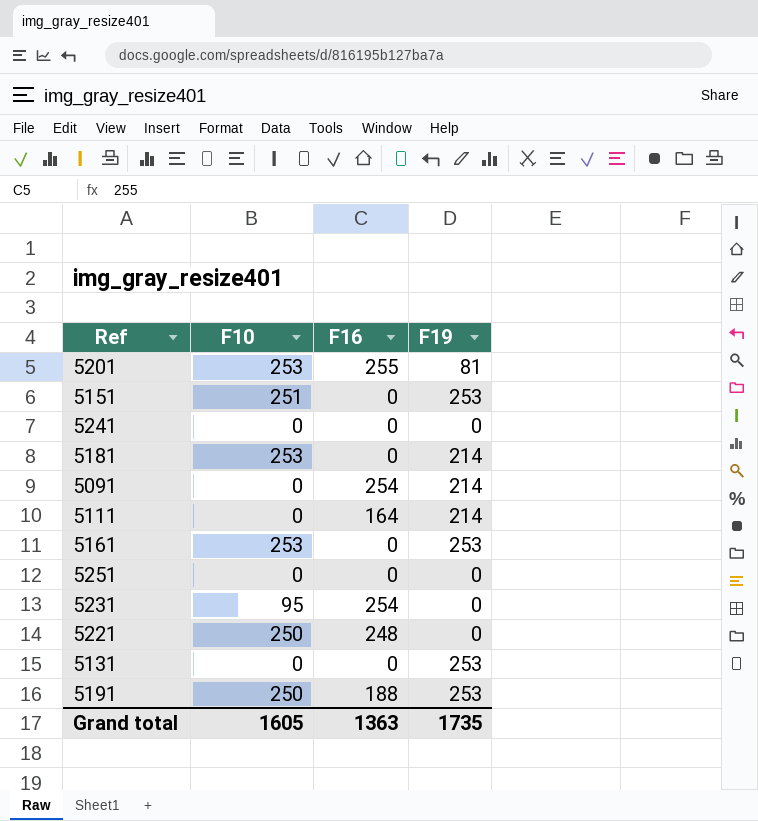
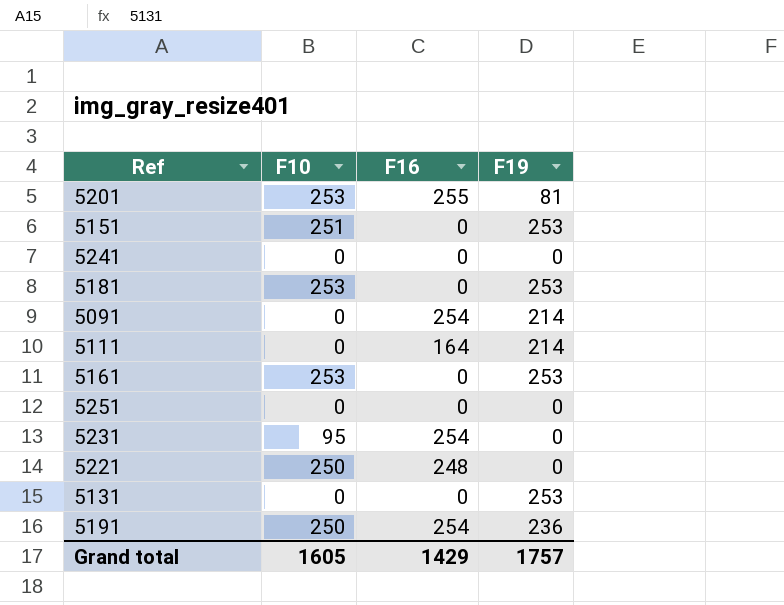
5181 | F19: 214 -> 253
5191 | F16: 188 -> 254
5191 | F19: 253 -> 236
Grand total | F16: 1363 -> 1429
Grand total | F19: 1735 -> 1757

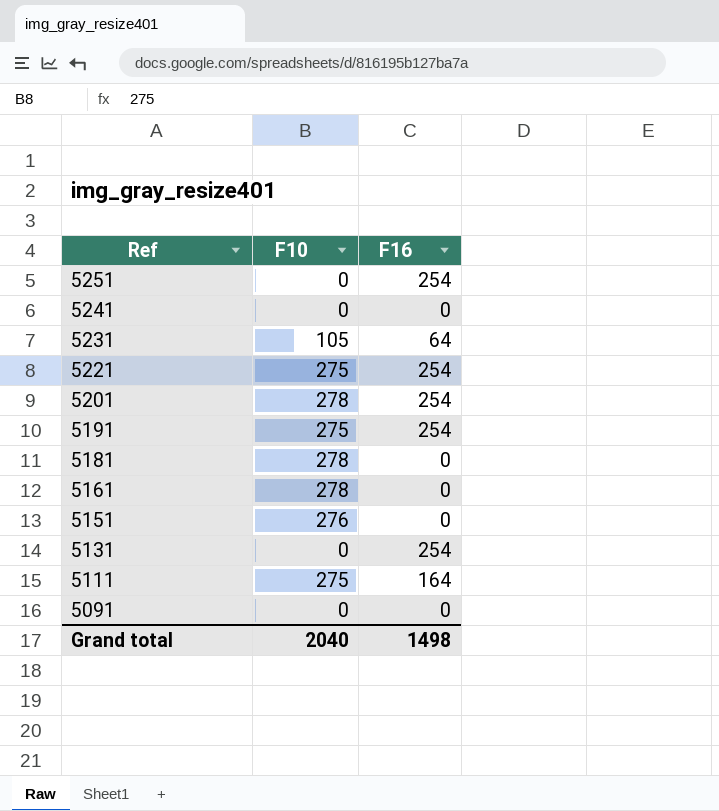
row order: none -> Ref descending
column F19 | position: 4 -> none
5251 | F16: 0 -> 254
5231 | F10: 95 -> 105
5231 | F16: 254 -> 64
5221 | F10: 250 -> 275
5221 | F16: 248 -> 254
5201 | F10: 253 -> 278
5201 | F16: 255 -> 254
5191 | F10: 250 -> 275
5181 | F10: 253 -> 278
5161 | F10: 253 -> 278
5151 | F10: 251 -> 276
5131 | F16: 0 -> 254
5111 | F10: 0 -> 275
5091 | F16: 254 -> 0
Grand total | F10: 1605 -> 2040
Grand total | F16: 1429 -> 1498

